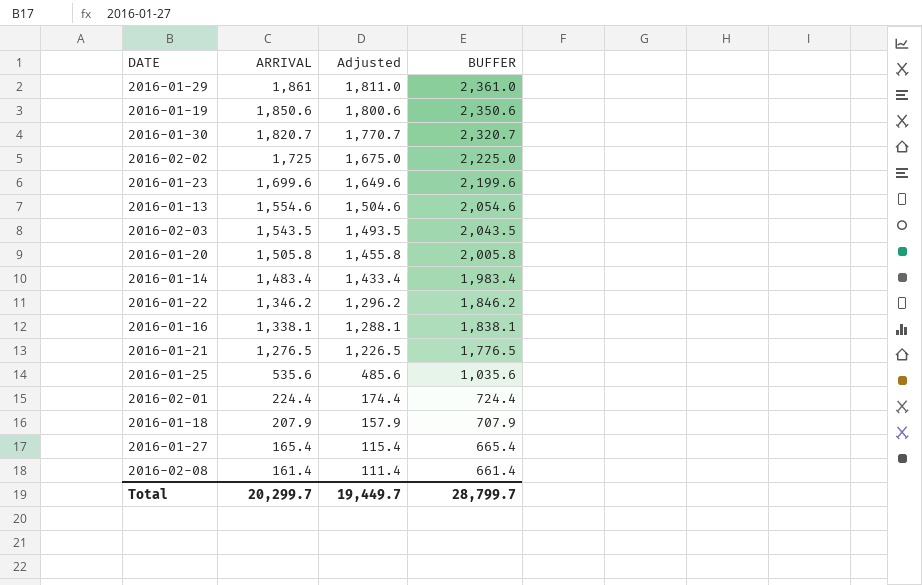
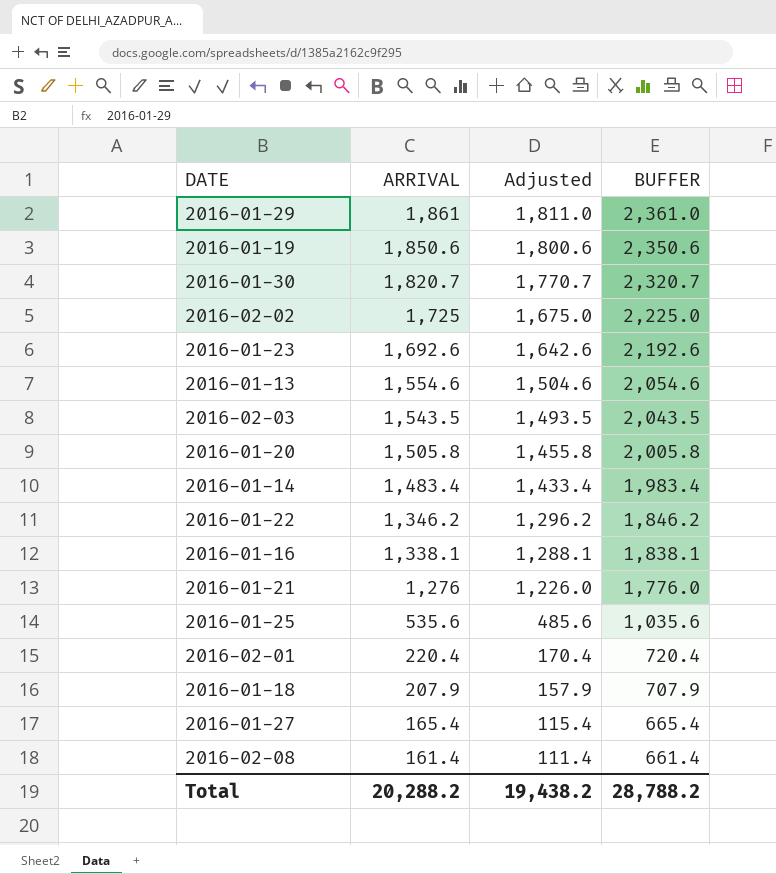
2016-01-23 | ARRIVAL: 1,699.6 -> 1,692.6
2016-01-23 | Adjusted: 1,649.6 -> 1,642.6
2016-01-23 | BUFFER: 2,199.6 -> 2,192.6
2016-01-21 | ARRIVAL: 1,276.5 -> 1,276
2016-01-21 | Adjusted: 1,226.5 -> 1,226.0
2016-01-21 | BUFFER: 1,776.5 -> 1,776.0
2016-02-01 | ARRIVAL: 224.4 -> 220.4
2016-02-01 | Adjusted: 174.4 -> 170.4
2016-02-01 | BUFFER: 724.4 -> 720.4
Total | ARRIVAL: 20,299.7 -> 20,288.2
Total | Adjusted: 19,449.7 -> 19,438.2
Total | BUFFER: 28,799.7 -> 28,788.2

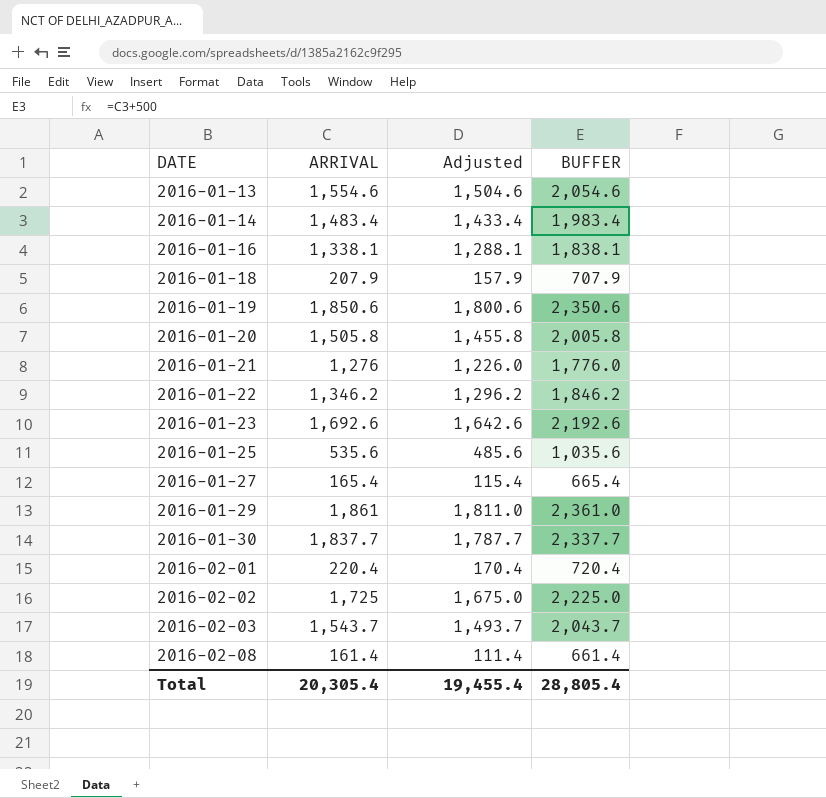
row order: ARRIVAL descending -> DATE ascending
2016-01-30 | ARRIVAL: 1,820.7 -> 1,837.7
2016-01-30 | Adjusted: 1,770.7 -> 1,787.7
2016-01-30 | BUFFER: 2,320.7 -> 2,337.7
2016-02-03 | ARRIVAL: 1,543.5 -> 1,543.7
2016-02-03 | Adjusted: 1,493.5 -> 1,493.7
2016-02-03 | BUFFER: 2,043.5 -> 2,043.7
Total | ARRIVAL: 20,288.2 -> 20,305.4
Total | Adjusted: 19,438.2 -> 19,455.4
Total | BUFFER: 28,788.2 -> 28,805.4

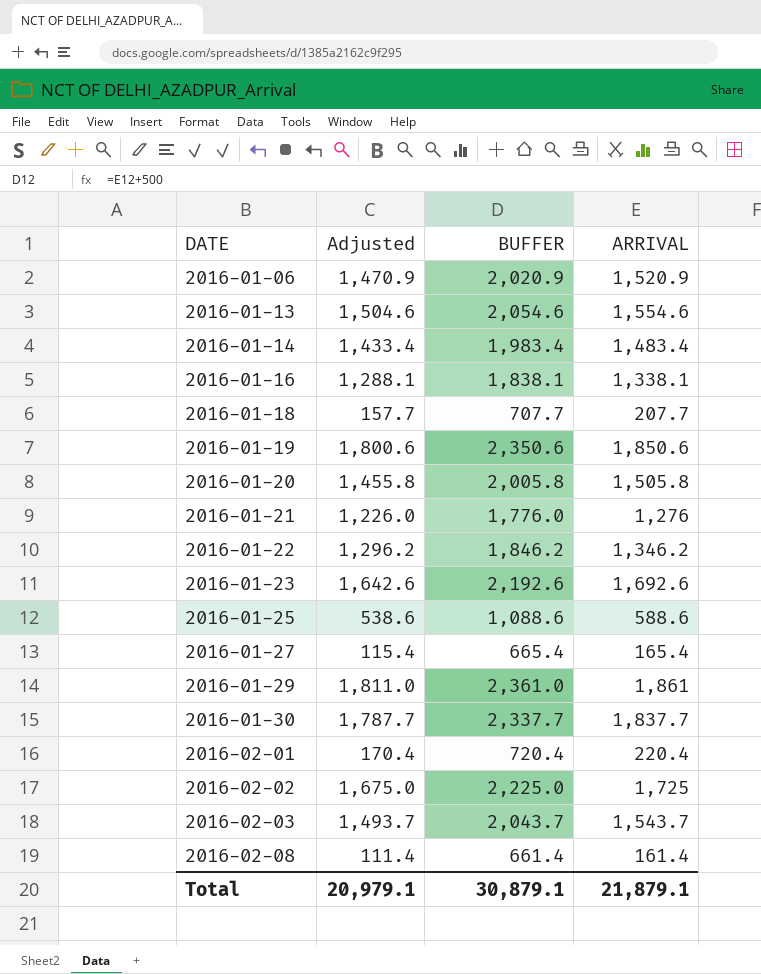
column ARRIVAL | position: 2 -> 4
row 2016-01-06: none -> 1,470.9 | 2,020.9 | 1,520.9
2016-01-18 | Adjusted: 157.9 -> 157.7
2016-01-18 | BUFFER: 707.9 -> 707.7
2016-01-18 | ARRIVAL: 207.9 -> 207.7
2016-01-25 | Adjusted: 485.6 -> 538.6
2016-01-25 | BUFFER: 1,035.6 -> 1,088.6
2016-01-25 | ARRIVAL: 535.6 -> 588.6
Total | Adjusted: 19,455.4 -> 20,979.1
Total | BUFFER: 28,805.4 -> 30,879.1
Total | ARRIVAL: 20,305.4 -> 21,879.1

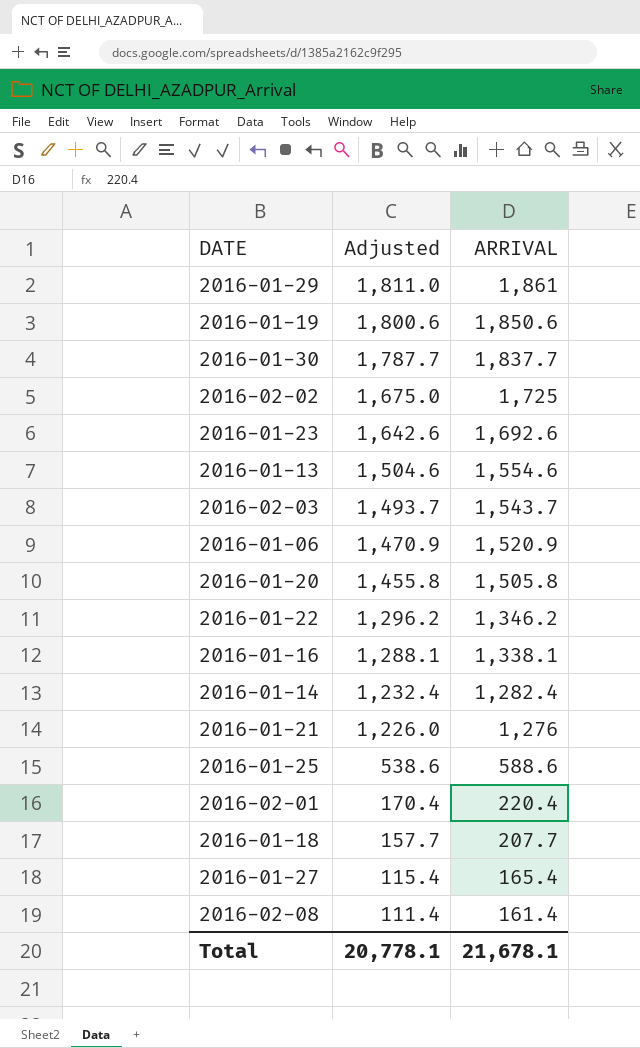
row order: DATE ascending -> Adjusted descending
column BUFFER | formula: [ARRIVAL] + 500 -> none
2016-01-14 | Adjusted: 1,433.4 -> 1,232.4
2016-01-14 | ARRIVAL: 1,483.4 -> 1,282.4
Total | Adjusted: 20,979.1 -> 20,778.1
Total | ARRIVAL: 21,879.1 -> 21,678.1

